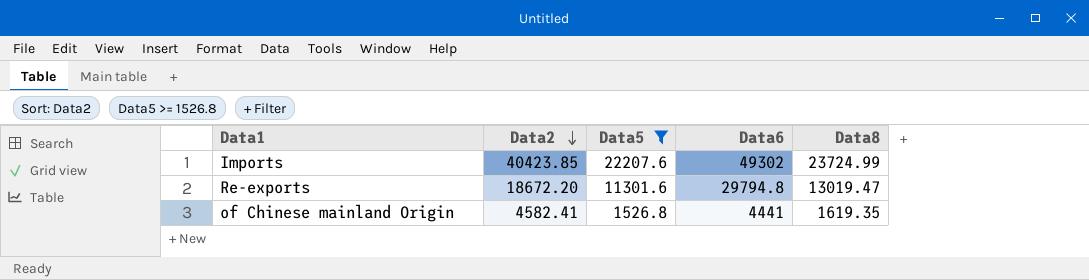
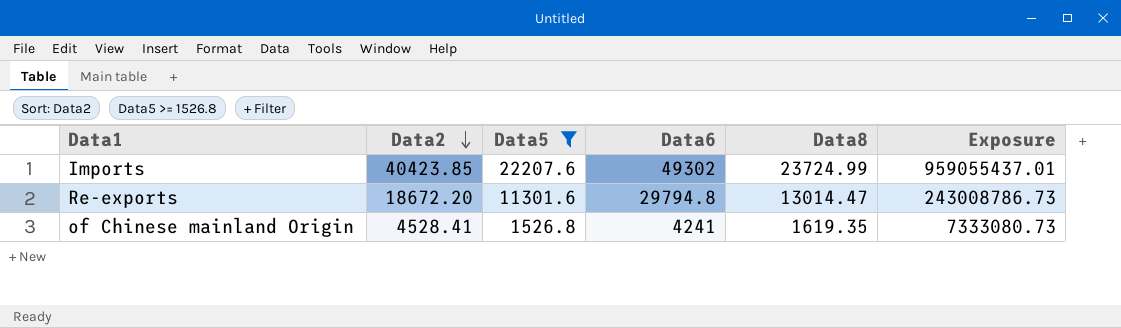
column Exposure | formula: none -> [Data2] * [Data8]
Re-exports | Data8: 13019.47 -> 13014.47
of Chinese mainland Origin | Data2: 4582.41 -> 4528.41
of Chinese mainland Origin | Data6: 4441 -> 4241

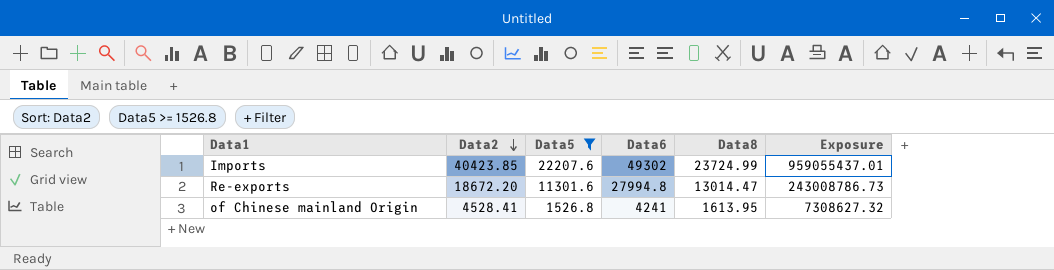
Re-exports | Data6: 29794.8 -> 27994.8
of Chinese mainland Origin | Data8: 1619.35 -> 1613.95
of Chinese mainland Origin | Exposure: 7333080.73 -> 7308627.32

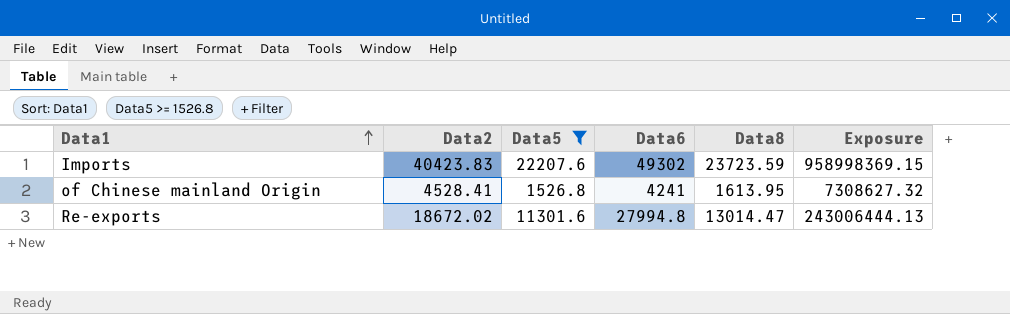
row order: Data2 descending -> Data1 ascending
Imports | Data2: 40423.85 -> 40423.83
Imports | Data8: 23724.99 -> 23723.59
Imports | Exposure: 959055437.01 -> 958998369.15
Re-exports | Data2: 18672.20 -> 18672.02
Re-exports | Exposure: 243008786.73 -> 243006444.13

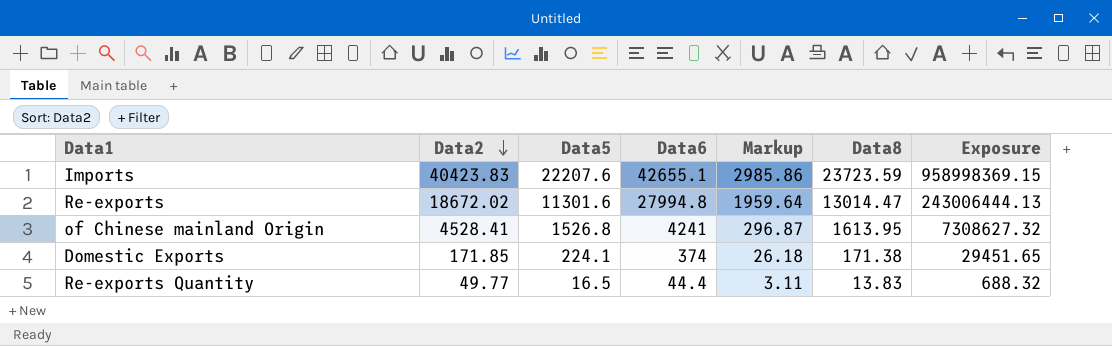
filter: Data5 >= 1526.8 -> none
row order: Data1 ascending -> Data2 descending
column Markup | formula: none -> [Data6] * 0.07
Imports | Data6: 49302 -> 42655.1

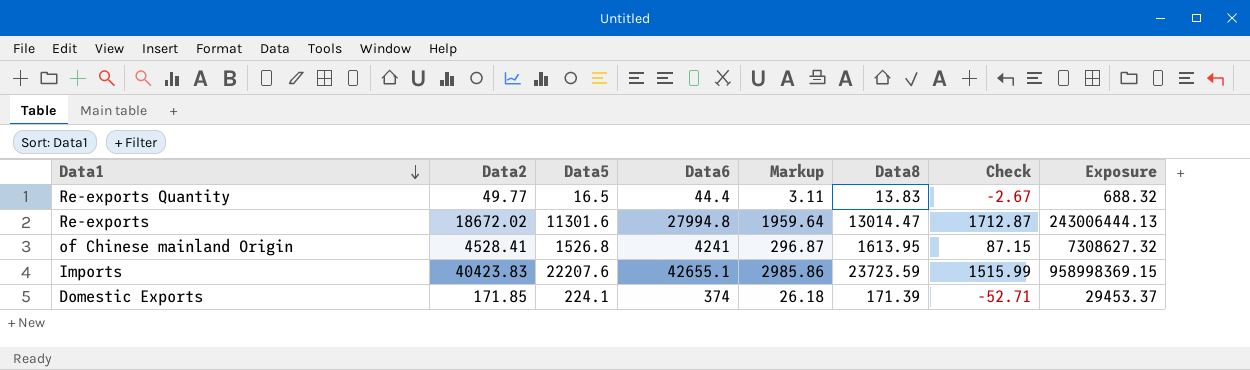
row order: Data2 descending -> Data1 descending
column Check | formula: none -> [Data8] - [Data5]
Domestic Exports | Data8: 171.38 -> 171.39
Domestic Exports | Exposure: 29451.65 -> 29453.37

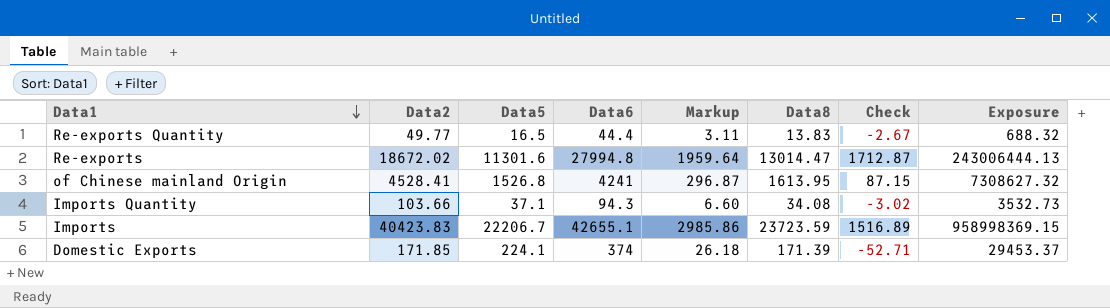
row Imports Quantity: none -> 103.66 | 37.1 | 94.3 | 6.60 | 34.08 | -3.02 | 3532.73
Imports | Data5: 22207.6 -> 22206.7
Imports | Check: 1515.99 -> 1516.89

